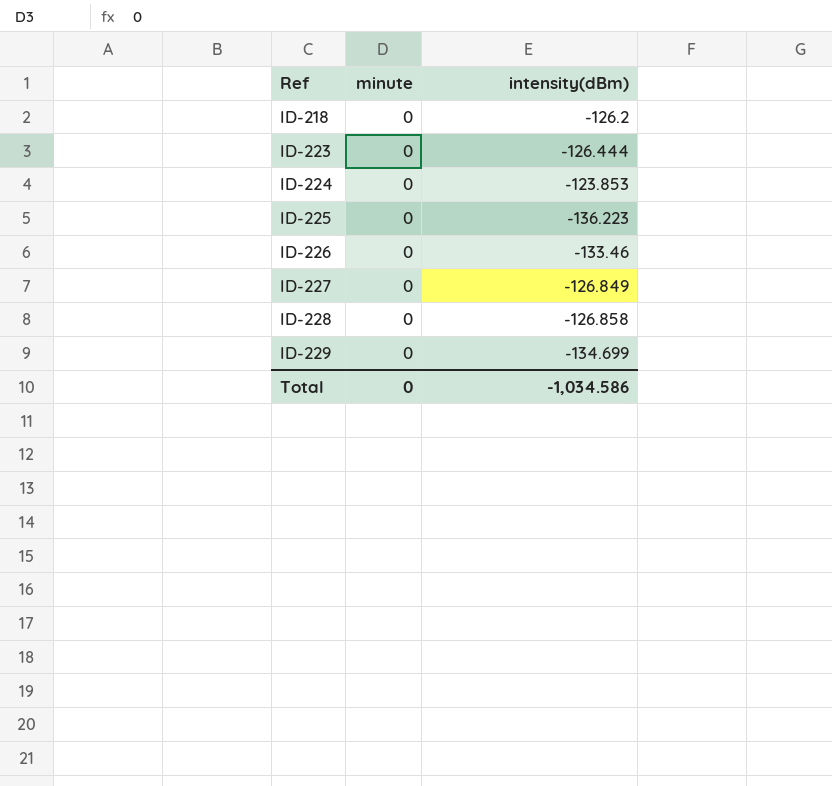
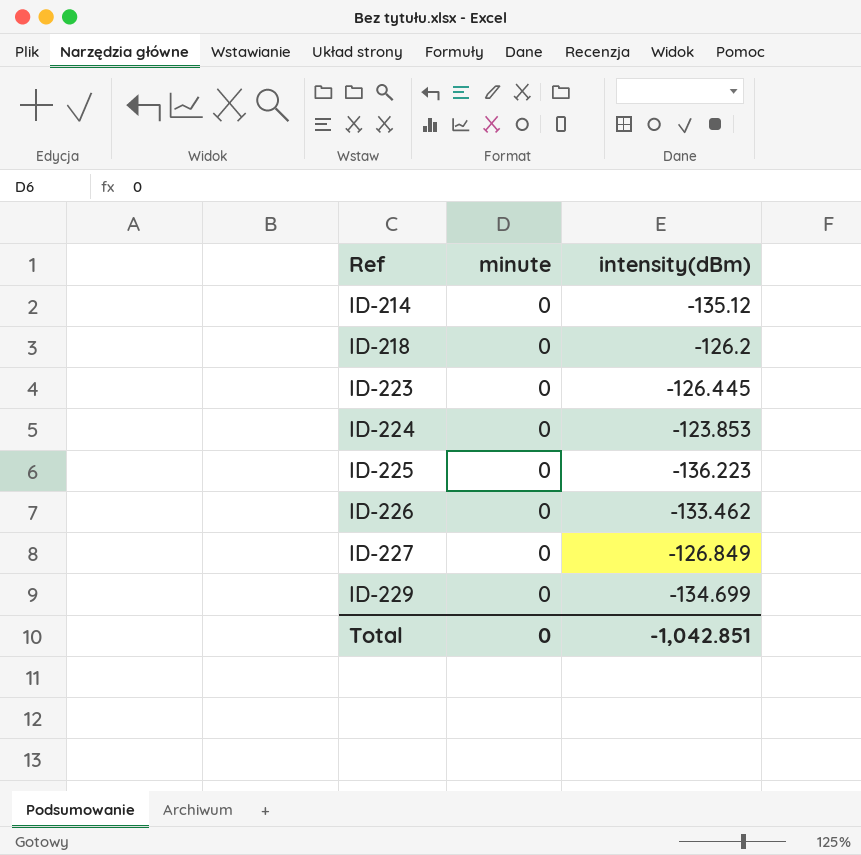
row ID-228: 0 | -126.858 -> none
row ID-214: none -> 0 | -135.12
ID-223 | intensity(dBm): -126.444 -> -126.445
ID-226 | intensity(dBm): -133.46 -> -133.462
Total | intensity(dBm): -1,034.586 -> -1,042.851

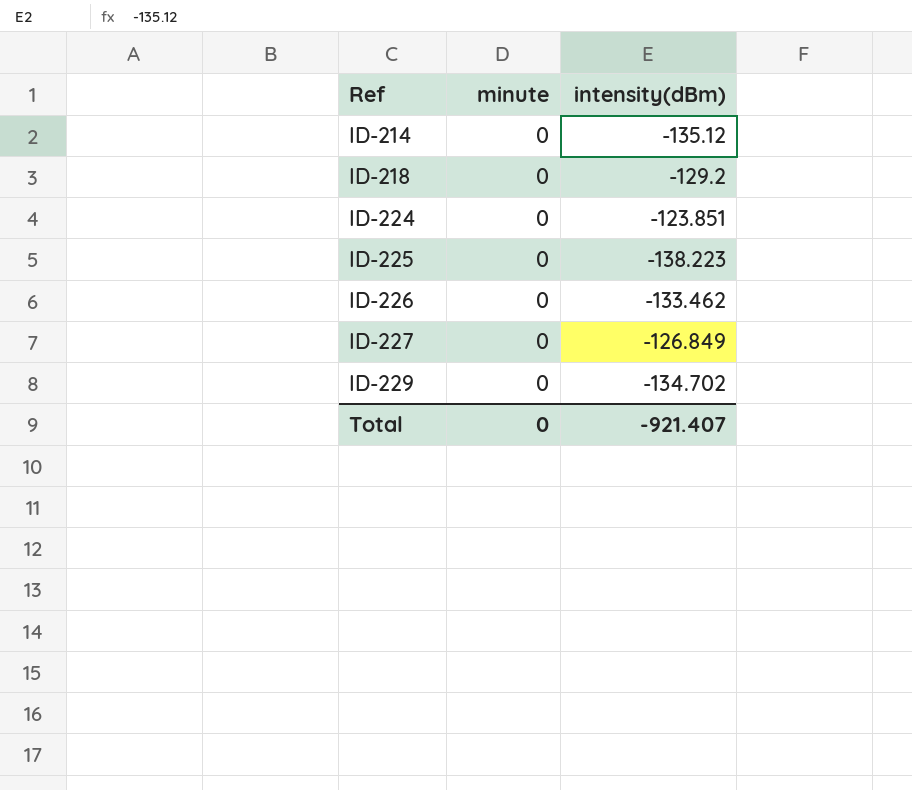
row ID-223: 0 | -126.445 -> none
ID-218 | intensity(dBm): -126.2 -> -129.2
ID-224 | intensity(dBm): -123.853 -> -123.851
ID-225 | intensity(dBm): -136.223 -> -138.223
ID-229 | intensity(dBm): -134.699 -> -134.702
Total | intensity(dBm): -1,042.851 -> -921.407

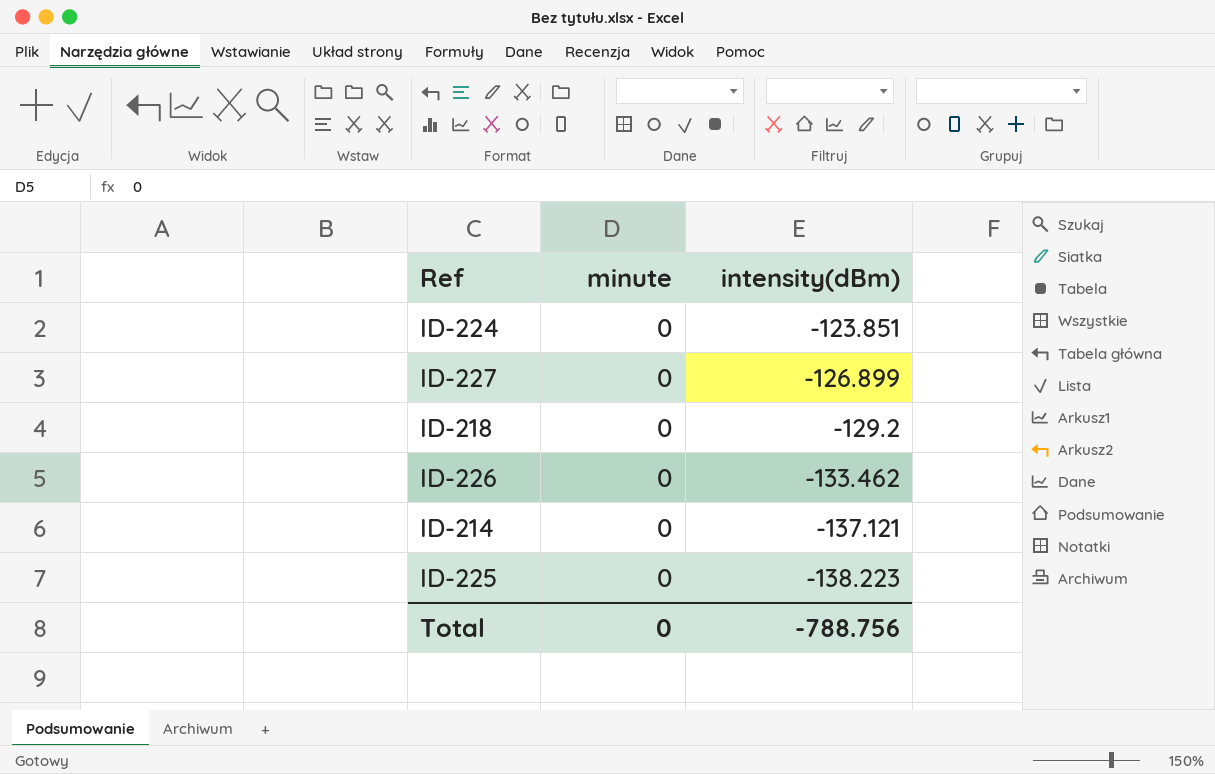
row order: Ref ascending -> intensity(dBm) descending
row ID-229: 0 | -134.702 -> none
ID-227 | intensity(dBm): -126.849 -> -126.899
ID-214 | intensity(dBm): -135.12 -> -137.121
Total | intensity(dBm): -921.407 -> -788.756

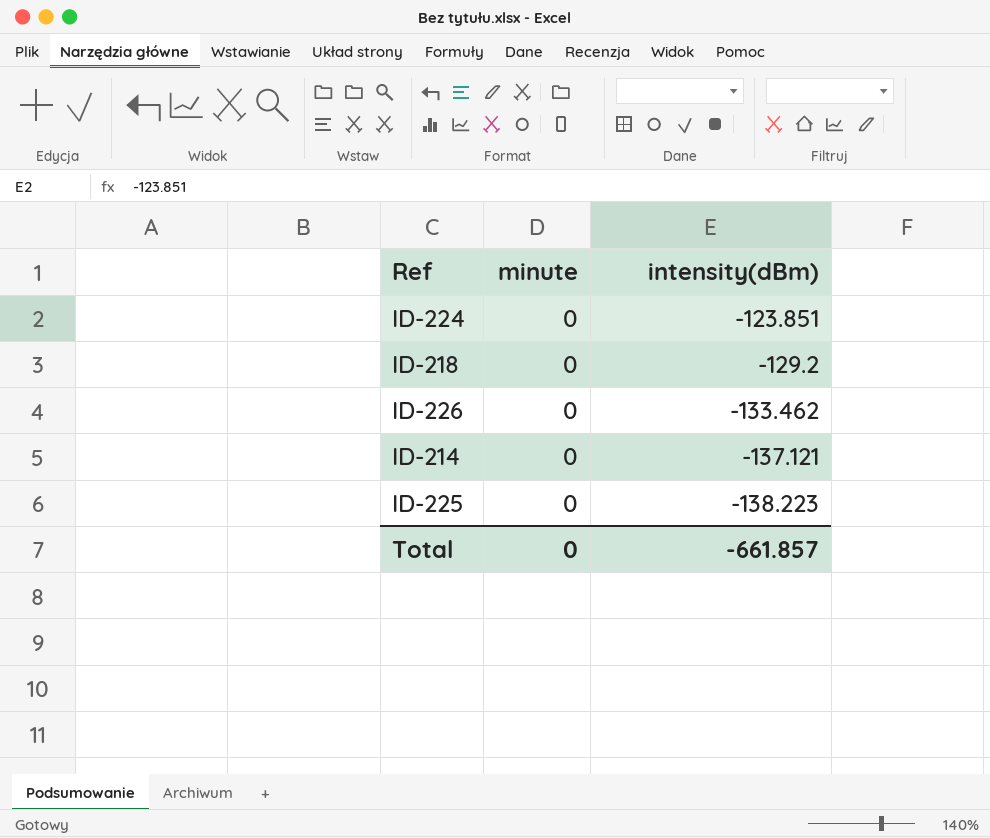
row ID-227: 0 | -126.899 -> none
Total | intensity(dBm): -788.756 -> -661.857

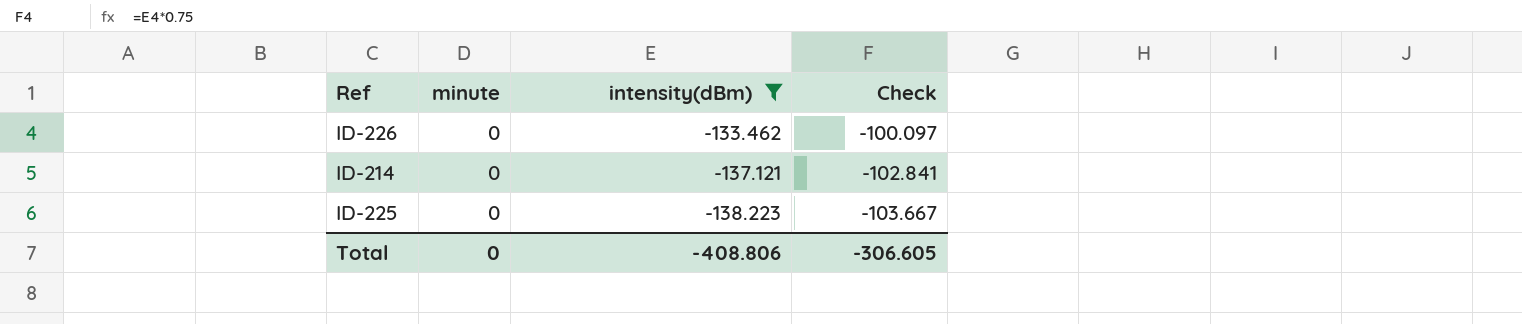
filter: none -> intensity(dBm) <= -133.462
column Check | formula: none -> [intensity(dBm)] * 0.75
Total | intensity(dBm): -661.857 -> -408.806

